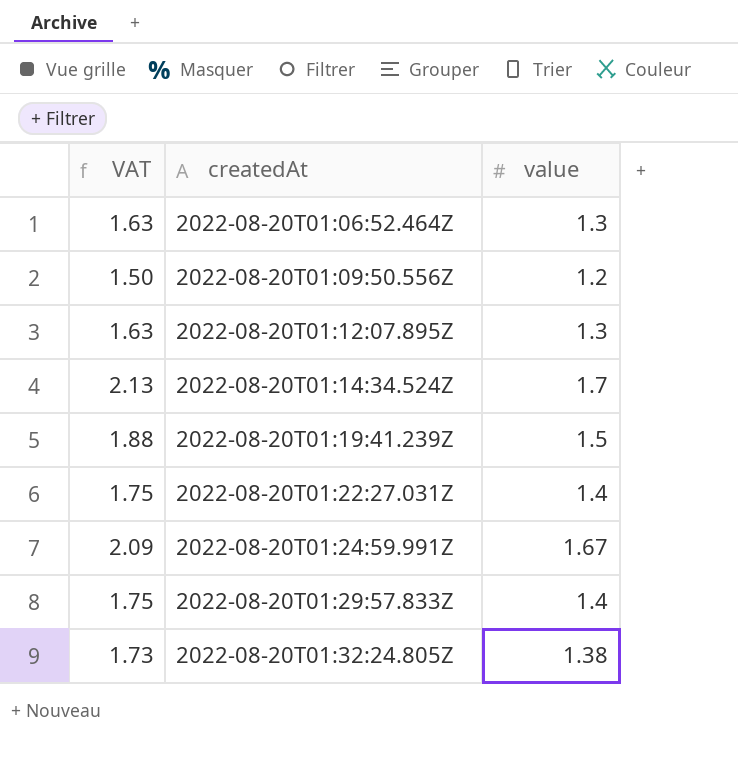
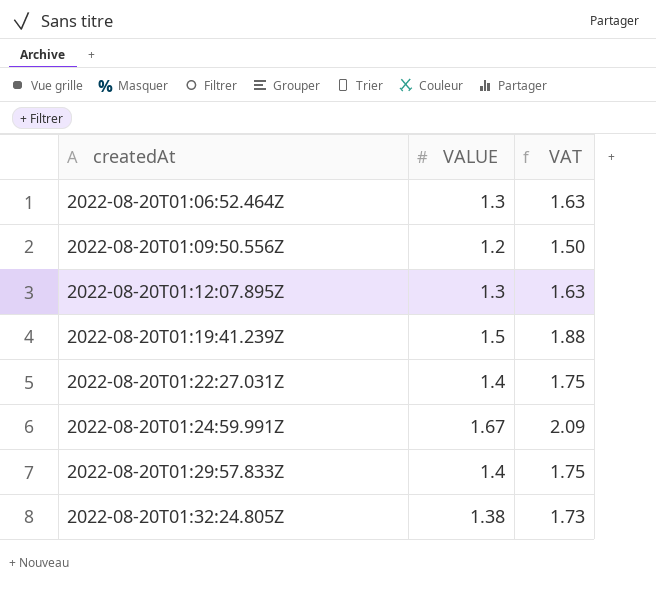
column name: value -> VALUE
column VAT | position: 1 -> 3
row 2022-08-20T01:14:34.524Z: 2.13 | 1.7 -> none

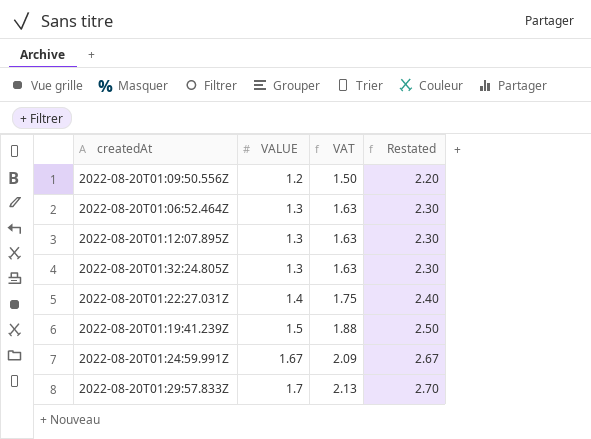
row order: createdAt ascending -> VALUE ascending
column Restated | formula: none -> [VALUE] + 1
2022-08-20T01:32:24.805Z | VALUE: 1.38 -> 1.3
2022-08-20T01:32:24.805Z | VAT: 1.73 -> 1.63
2022-08-20T01:29:57.833Z | VALUE: 1.4 -> 1.7
2022-08-20T01:29:57.833Z | VAT: 1.75 -> 2.13

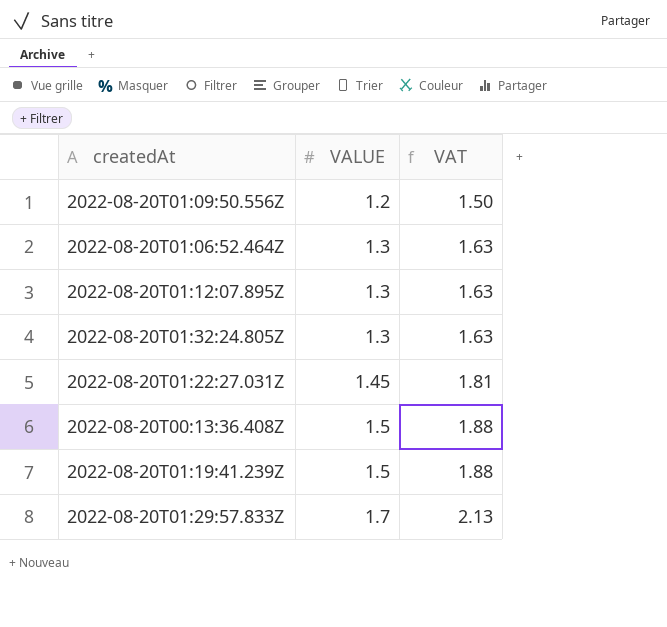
column Restated | formula: [VALUE] + 1 -> none
row 2022-08-20T01:24:59.991Z: 1.67 | 2.09 | 2.67 -> none
2022-08-20T01:22:27.031Z | VALUE: 1.4 -> 1.45
2022-08-20T01:22:27.031Z | VAT: 1.75 -> 1.81
row 2022-08-20T00:13:36.408Z: none -> 1.5 | 1.88

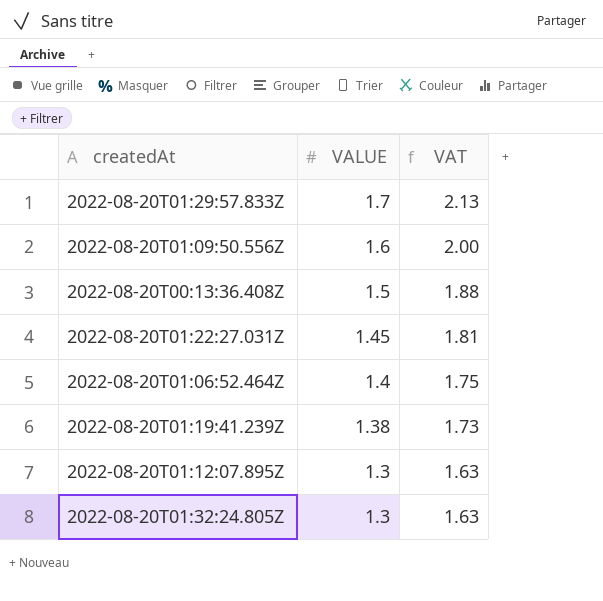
row order: VALUE ascending -> VALUE descending
2022-08-20T01:09:50.556Z | VALUE: 1.2 -> 1.6
2022-08-20T01:09:50.556Z | VAT: 1.50 -> 2.00
2022-08-20T01:06:52.464Z | VALUE: 1.3 -> 1.4
2022-08-20T01:06:52.464Z | VAT: 1.63 -> 1.75
2022-08-20T01:19:41.239Z | VALUE: 1.5 -> 1.38
2022-08-20T01:19:41.239Z | VAT: 1.88 -> 1.73

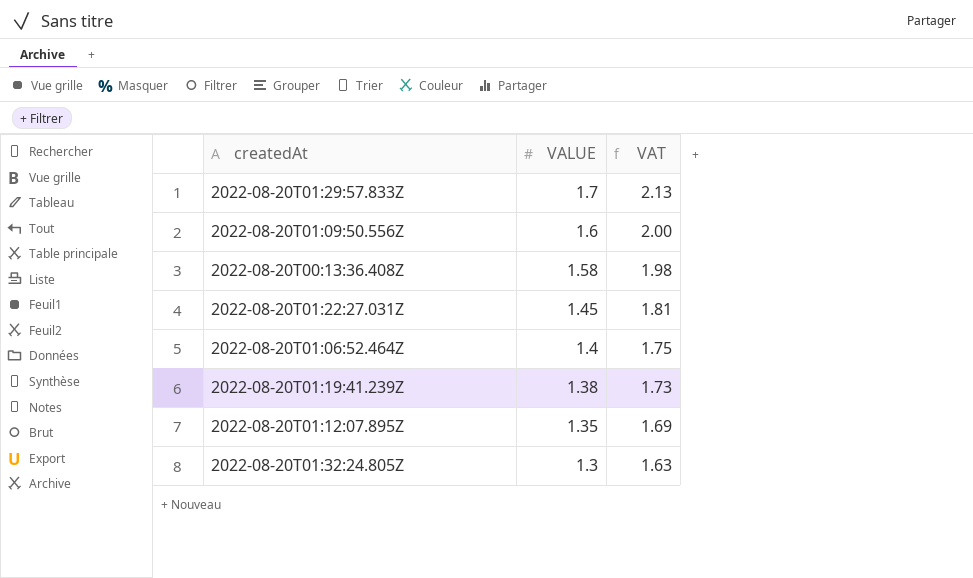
2022-08-20T00:13:36.408Z | VALUE: 1.5 -> 1.58
2022-08-20T00:13:36.408Z | VAT: 1.88 -> 1.98
2022-08-20T01:12:07.895Z | VALUE: 1.3 -> 1.35
2022-08-20T01:12:07.895Z | VAT: 1.63 -> 1.69

